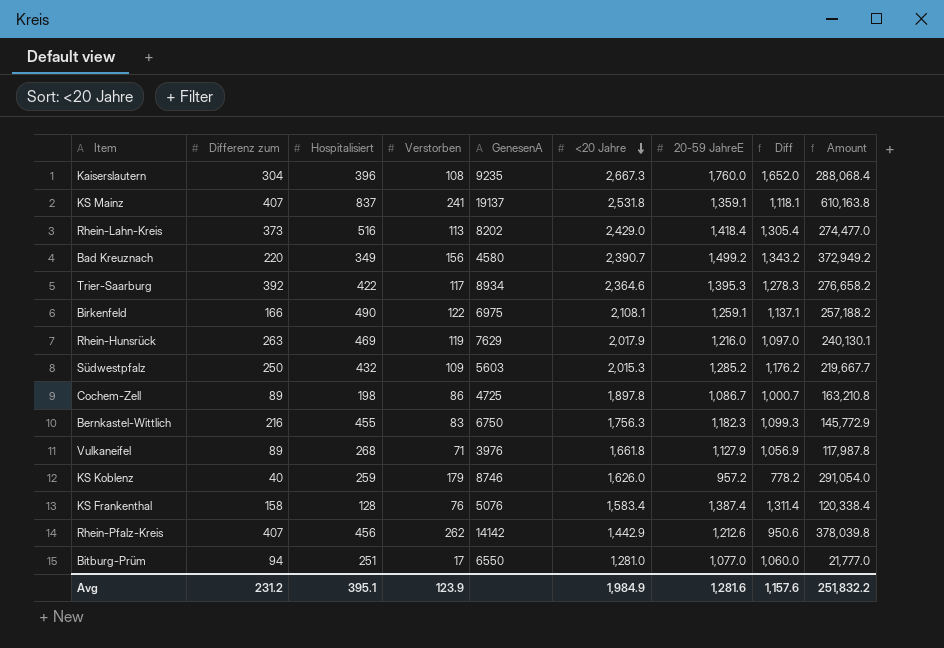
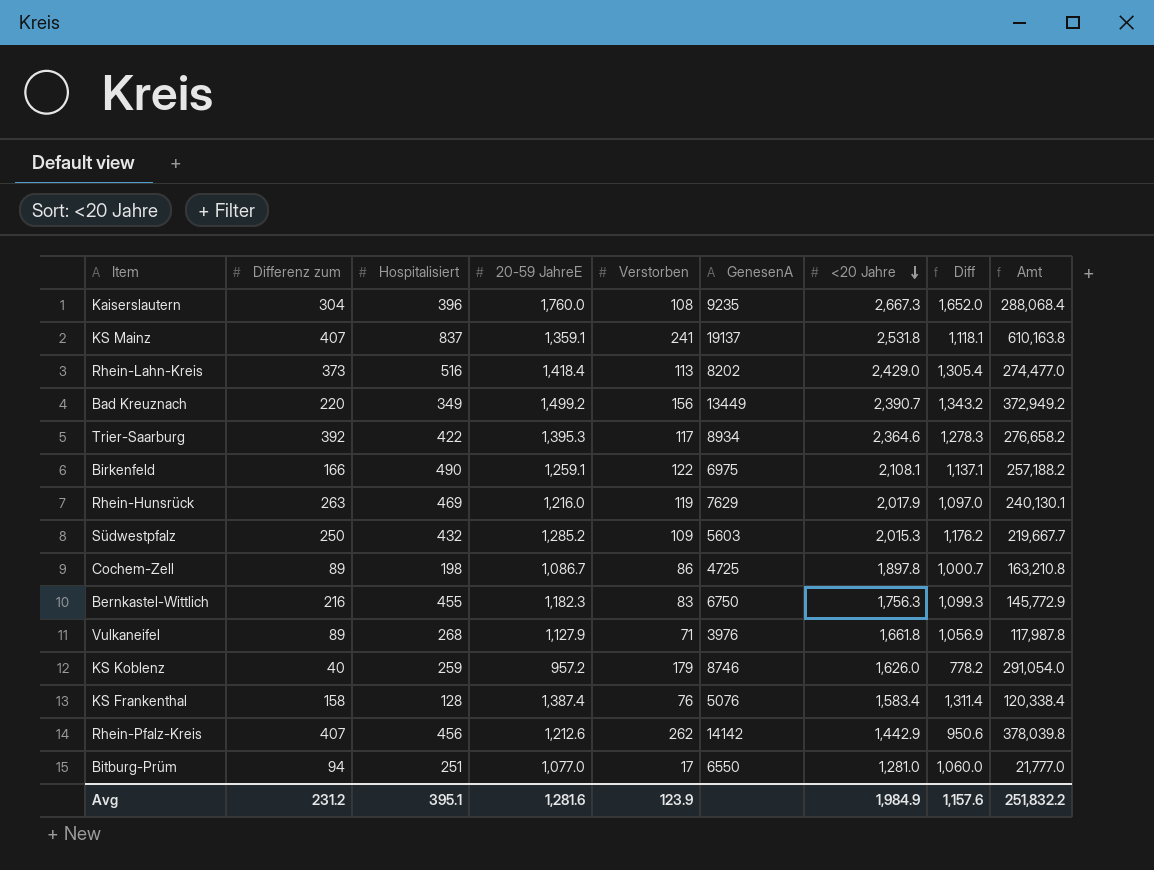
column 20-59 JahreE | position: 7 -> 4
column name: Amount -> Amt
Bad Kreuznach | GenesenA: 4580 -> 13449

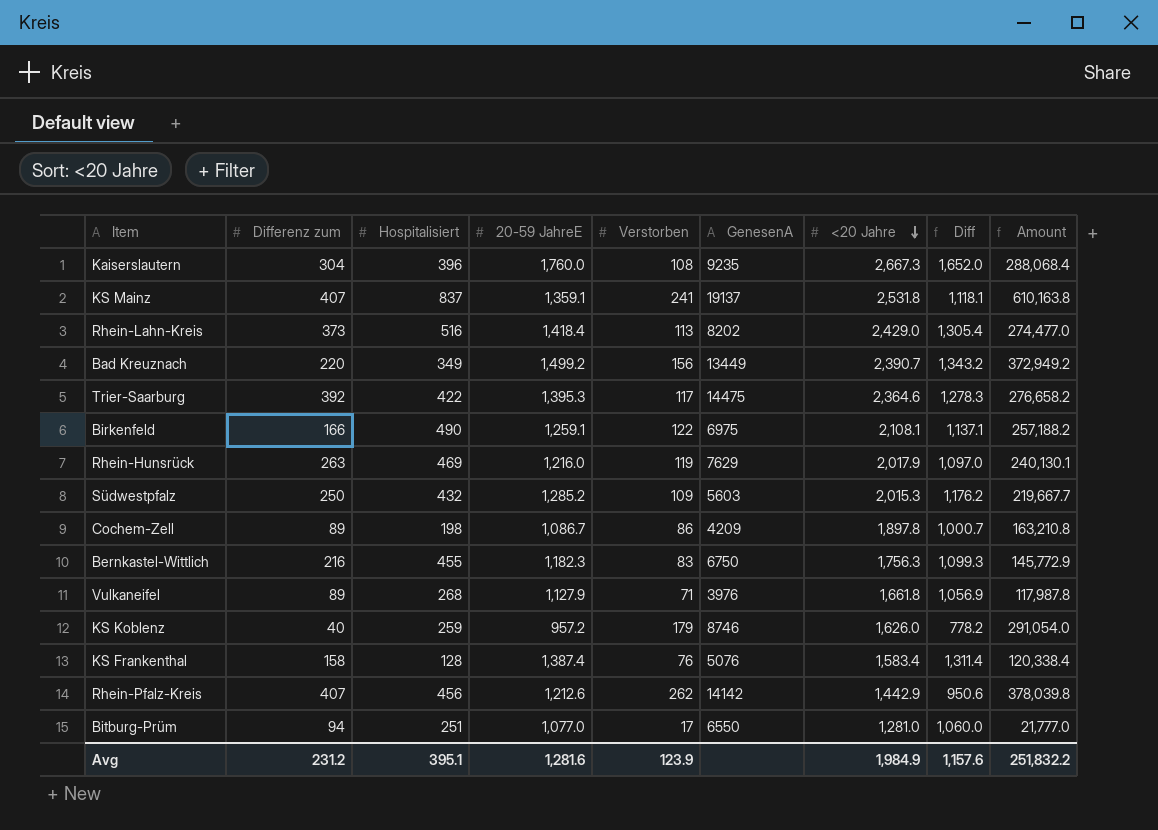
column name: Amt -> Amount
Trier-Saarburg | GenesenA: 8934 -> 14475
Cochem-Zell | GenesenA: 4725 -> 4209

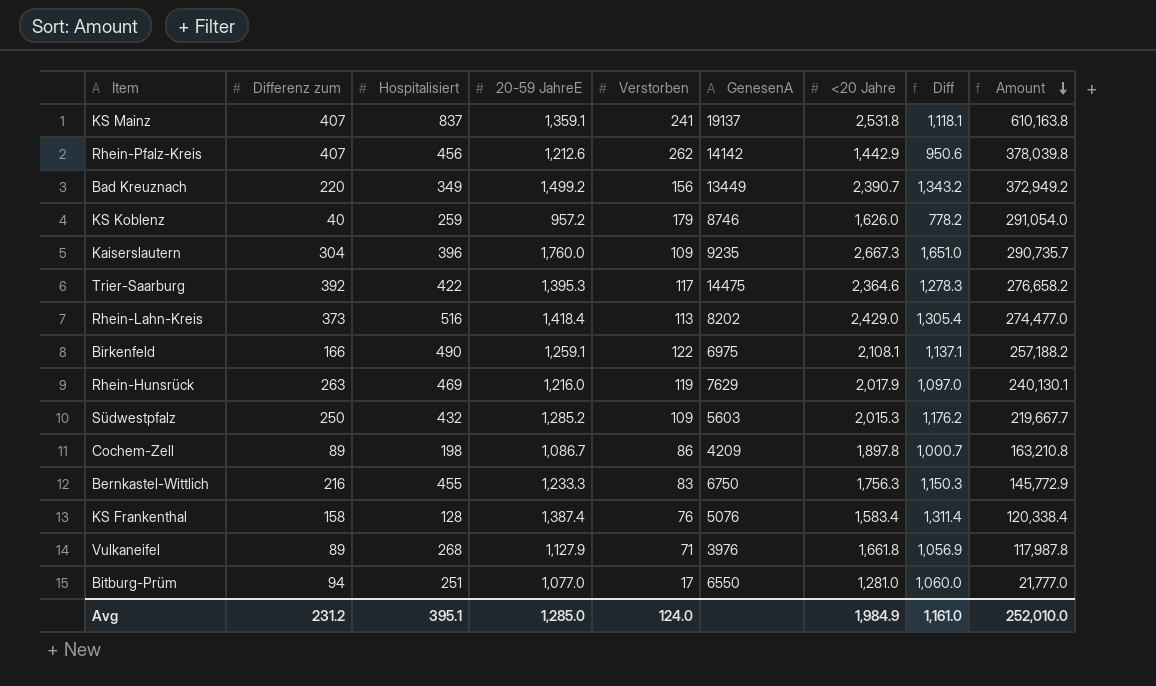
row order: <20 Jahre descending -> Amount descending
Kaiserslautern | Verstorben: 108 -> 109
Kaiserslautern | Diff: 1,652.0 -> 1,651.0
Kaiserslautern | Amount: 288,068.4 -> 290,735.7
Bernkastel-Wittlich | 20-59 JahreE: 1,182.3 -> 1,233.3
Bernkastel-Wittlich | Diff: 1,099.3 -> 1,150.3
Avg | 20-59 JahreE: 1,281.6 -> 1,285.0
Avg | Verstorben: 123.9 -> 124.0
Avg | Diff: 1,157.6 -> 1,161.0
Avg | Amount: 251,832.2 -> 252,010.0

